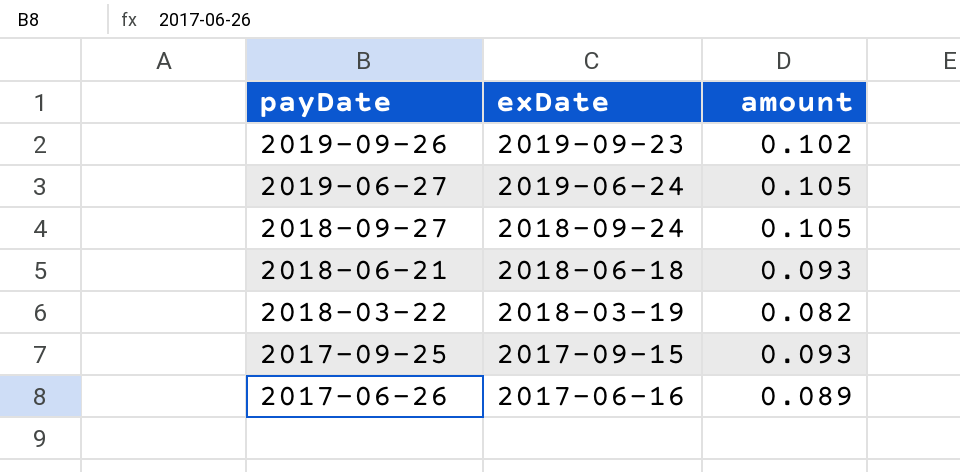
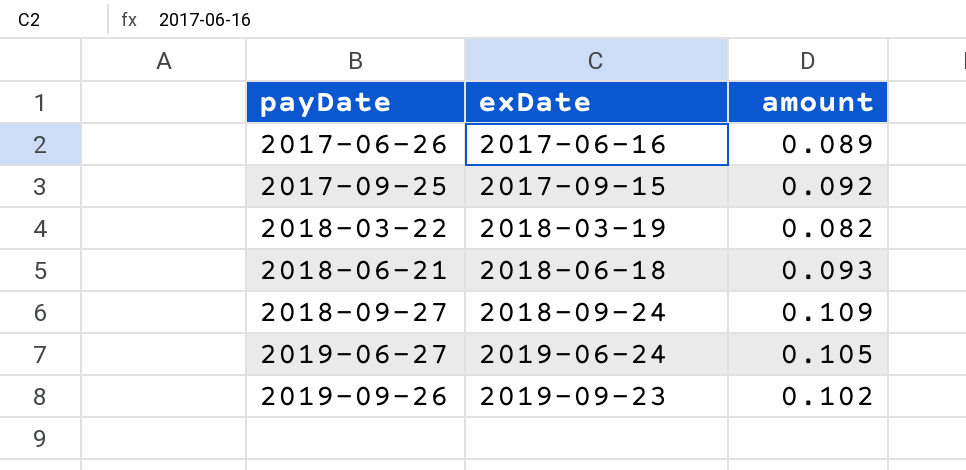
row order: payDate descending -> payDate ascending
2017-09-25 | amount: 0.093 -> 0.092
2018-09-27 | amount: 0.105 -> 0.109

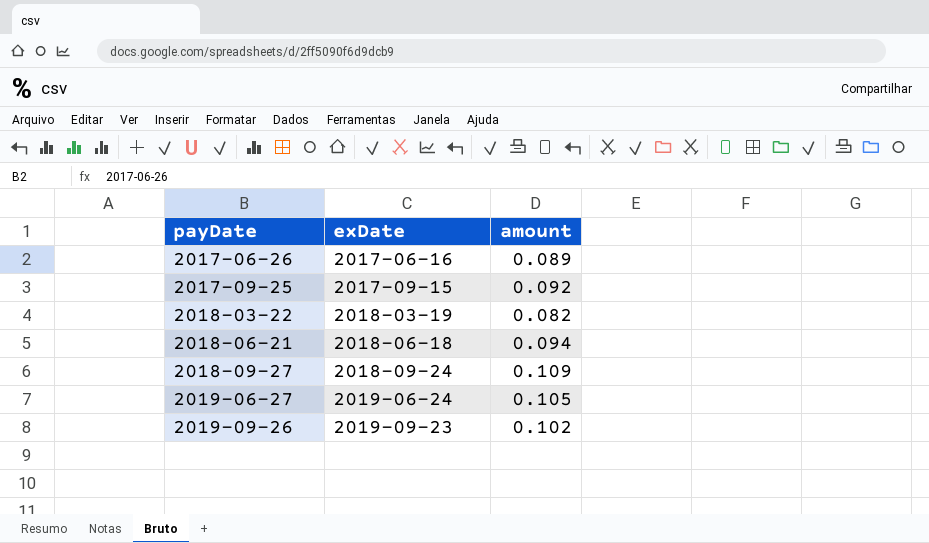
2018-06-21 | amount: 0.093 -> 0.094

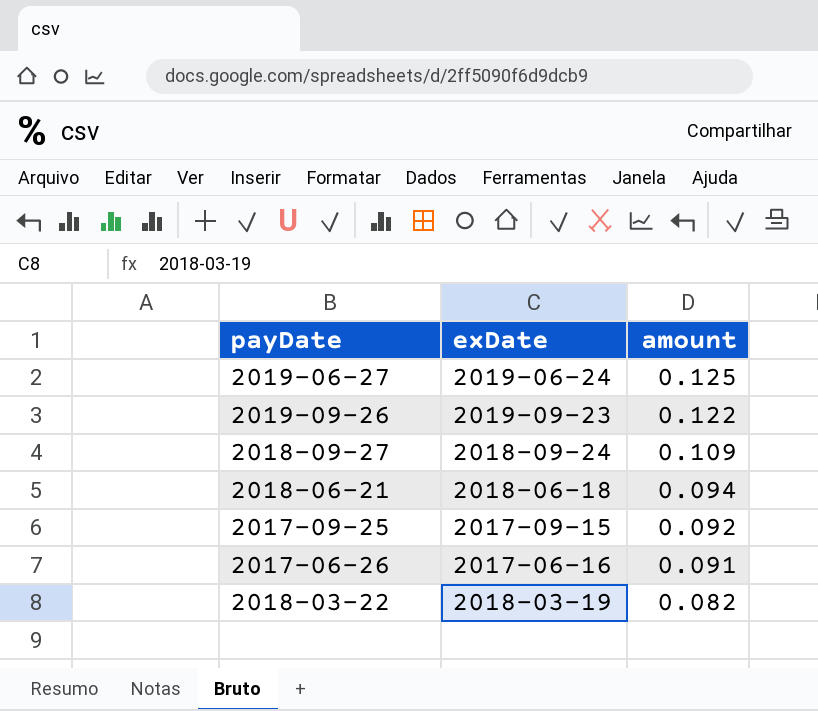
row order: payDate ascending -> amount descending
2019-06-27 | amount: 0.105 -> 0.125
2019-09-26 | amount: 0.102 -> 0.122
2017-06-26 | amount: 0.089 -> 0.091

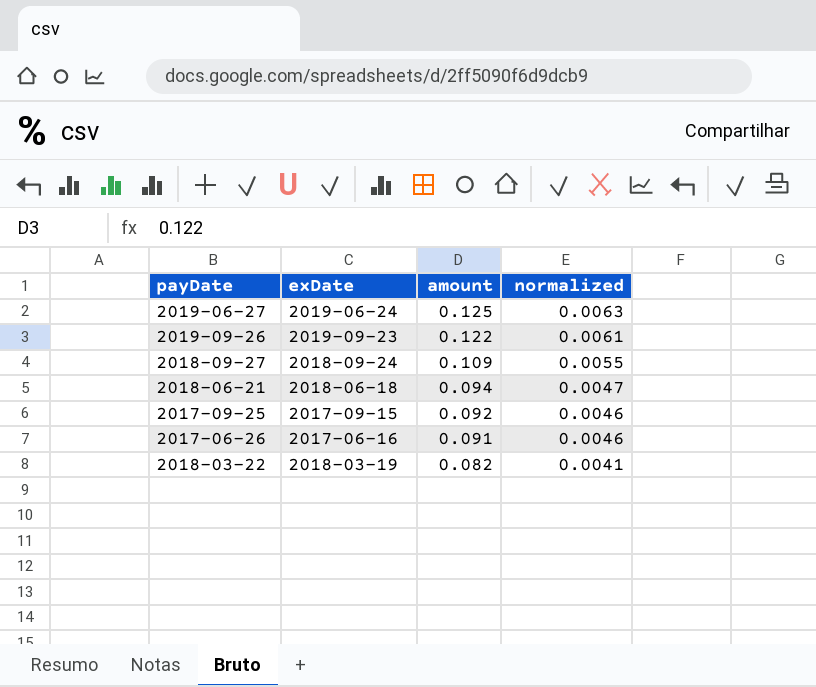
column normalized | formula: none -> [amount] * 0.05

